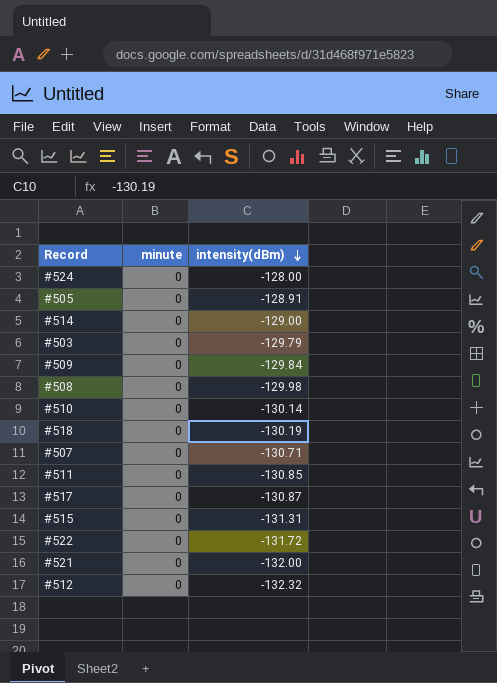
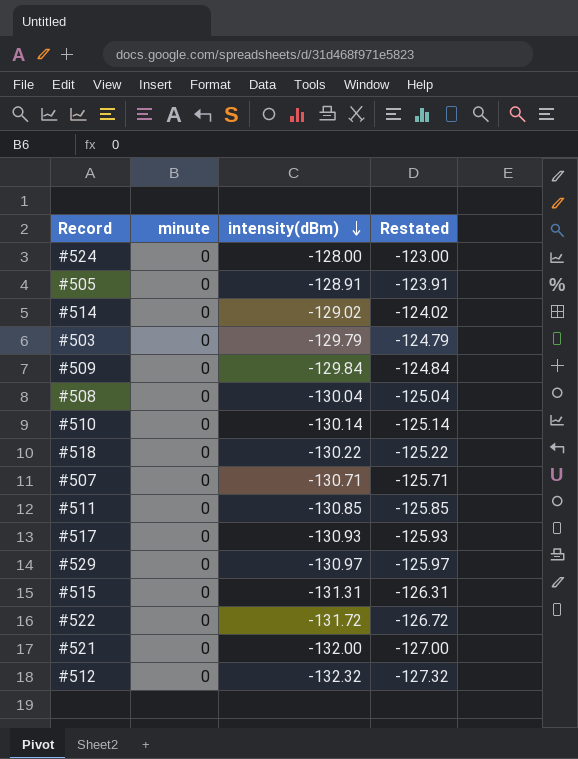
column Restated | formula: none -> [intensity(dBm)] + 5
#514 | intensity(dBm): -129.00 -> -129.02
#508 | intensity(dBm): -129.98 -> -130.04
#518 | intensity(dBm): -130.19 -> -130.22
#517 | intensity(dBm): -130.87 -> -130.93
row #529: none -> 0 | -130.97 | -125.97

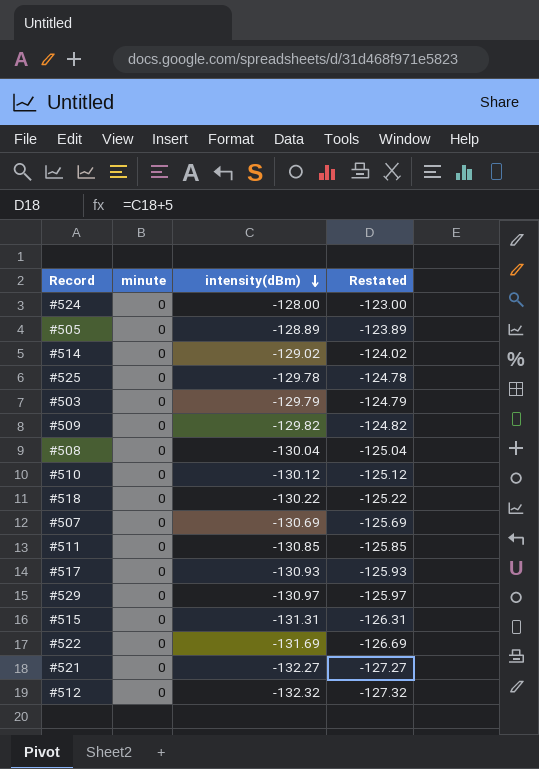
#505 | intensity(dBm): -128.91 -> -128.89
#505 | Restated: -123.91 -> -123.89
row #525: none -> 0 | -129.78 | -124.78
#509 | intensity(dBm): -129.84 -> -129.82
#509 | Restated: -124.84 -> -124.82
#510 | intensity(dBm): -130.14 -> -130.12
#510 | Restated: -125.14 -> -125.12
#507 | intensity(dBm): -130.71 -> -130.69
#507 | Restated: -125.71 -> -125.69
#522 | intensity(dBm): -131.72 -> -131.69
#522 | Restated: -126.72 -> -126.69
#521 | intensity(dBm): -132.00 -> -132.27
#521 | Restated: -127.00 -> -127.27

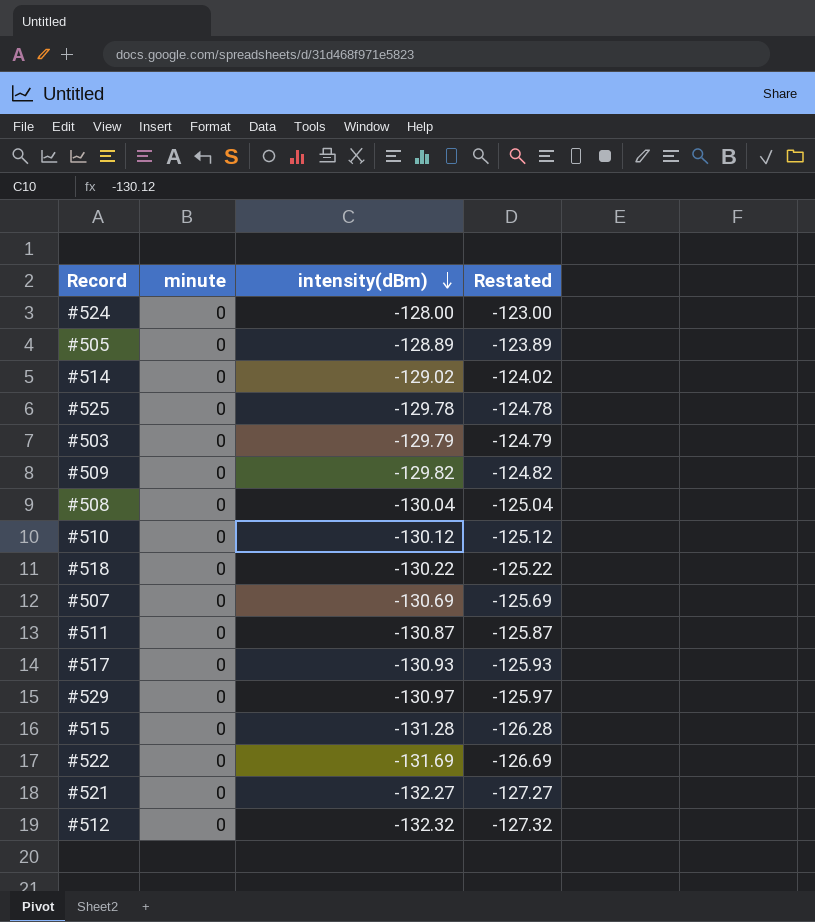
#511 | intensity(dBm): -130.85 -> -130.87
#511 | Restated: -125.85 -> -125.87
#515 | intensity(dBm): -131.31 -> -131.28
#515 | Restated: -126.31 -> -126.28

